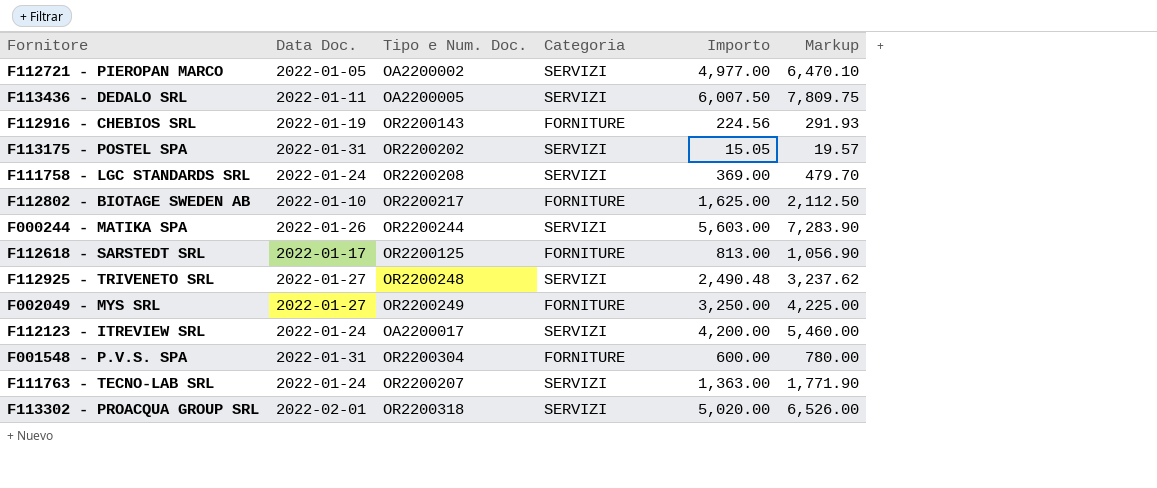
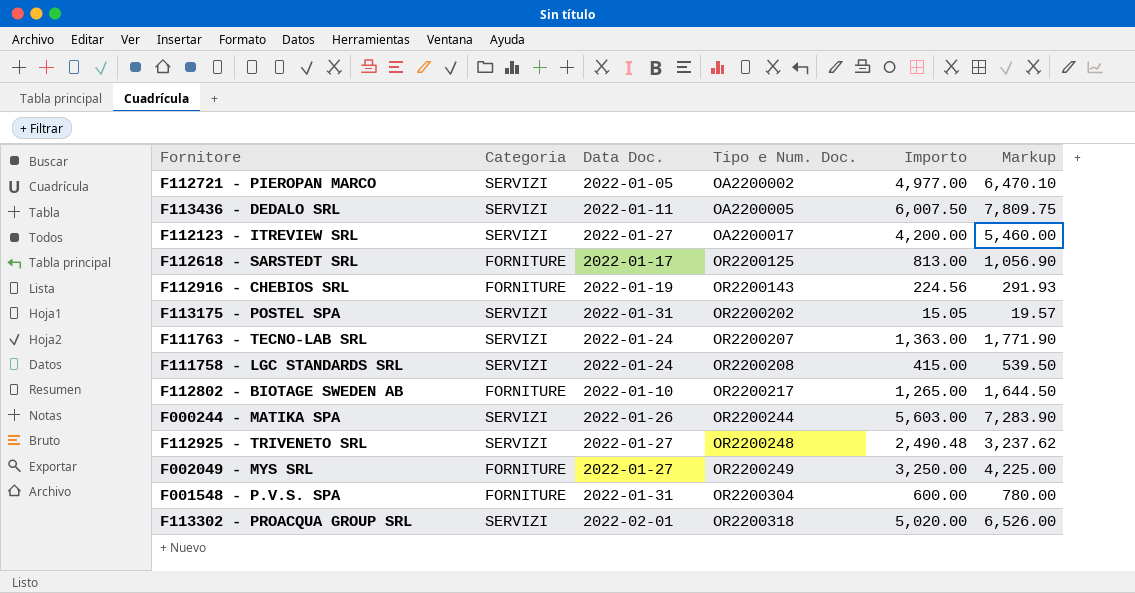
row order: none -> Tipo e Num. Doc. ascending
column Categoria | position: 4 -> 2
F112123 - ITREVIEW SRL | Data Doc.: 2022-01-24 -> 2022-01-27
F111758 - LGC STANDARDS SRL | Importo: 369.00 -> 415.00
F111758 - LGC STANDARDS SRL | Markup: 479.70 -> 539.50
F112802 - BIOTAGE SWEDEN AB | Importo: 1,625.00 -> 1,265.00
F112802 - BIOTAGE SWEDEN AB | Markup: 2,112.50 -> 1,644.50

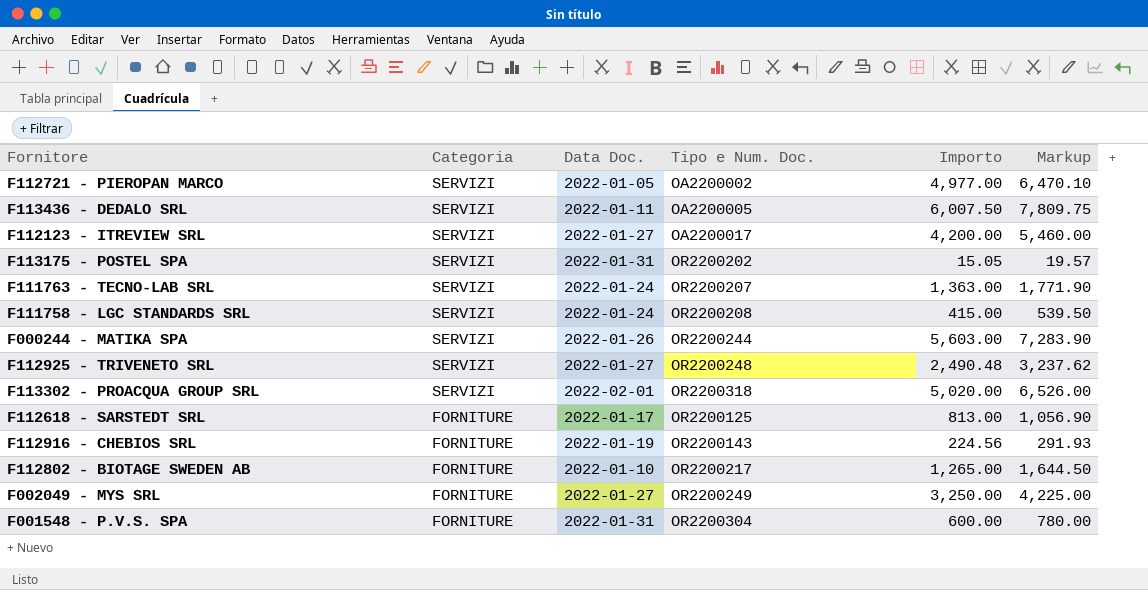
row order: Tipo e Num. Doc. ascending -> Categoria descending

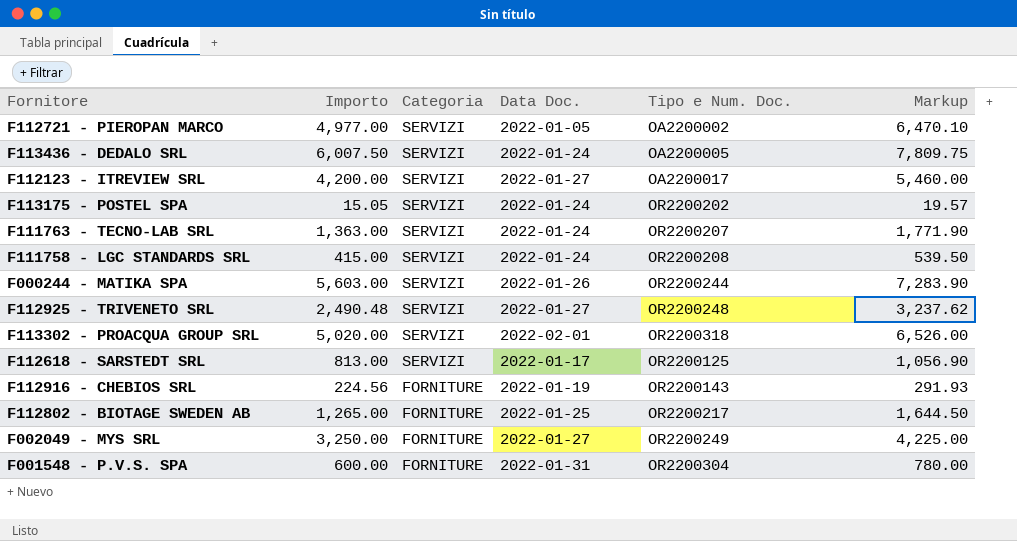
column Importo | position: 5 -> 2
F113436 - DEDALO SRL | Data Doc.: 2022-01-11 -> 2022-01-24
F113175 - POSTEL SPA | Data Doc.: 2022-01-31 -> 2022-01-24
F112618 - SARSTEDT SRL | Categoria: FORNITURE -> SERVIZI
F112802 - BIOTAGE SWEDEN AB | Data Doc.: 2022-01-10 -> 2022-01-25

